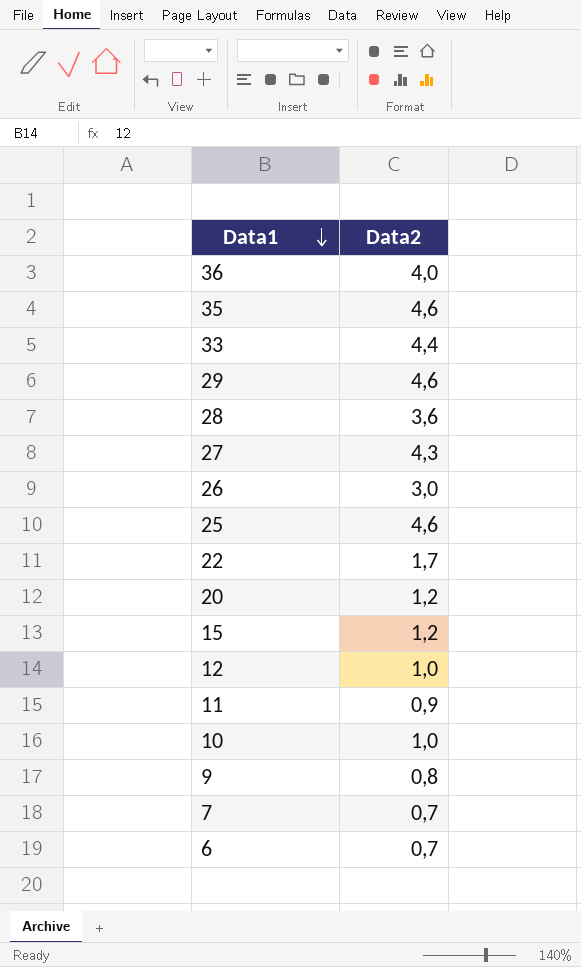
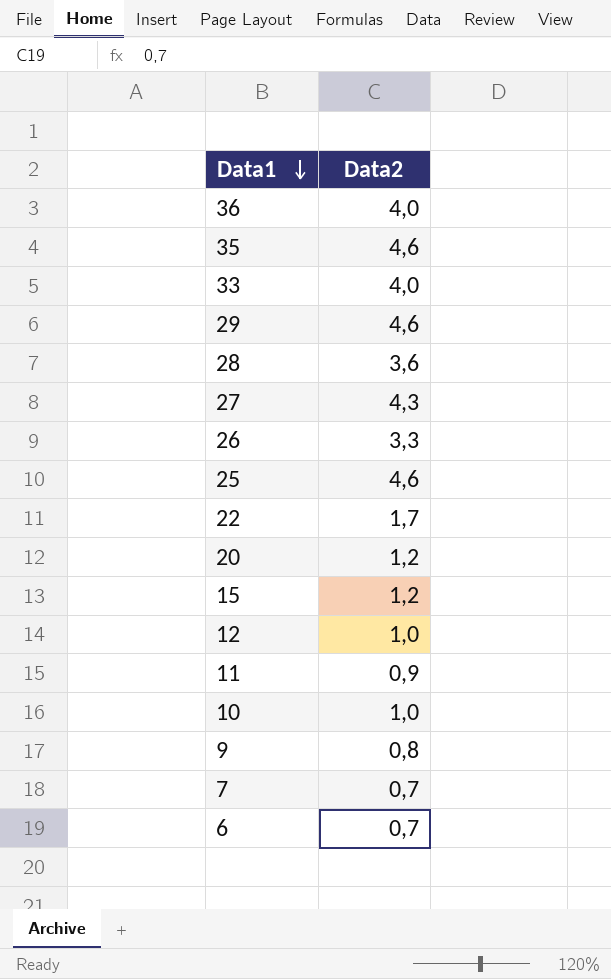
33 | Data2: 4,4 -> 4,0
26 | Data2: 3,0 -> 3,3

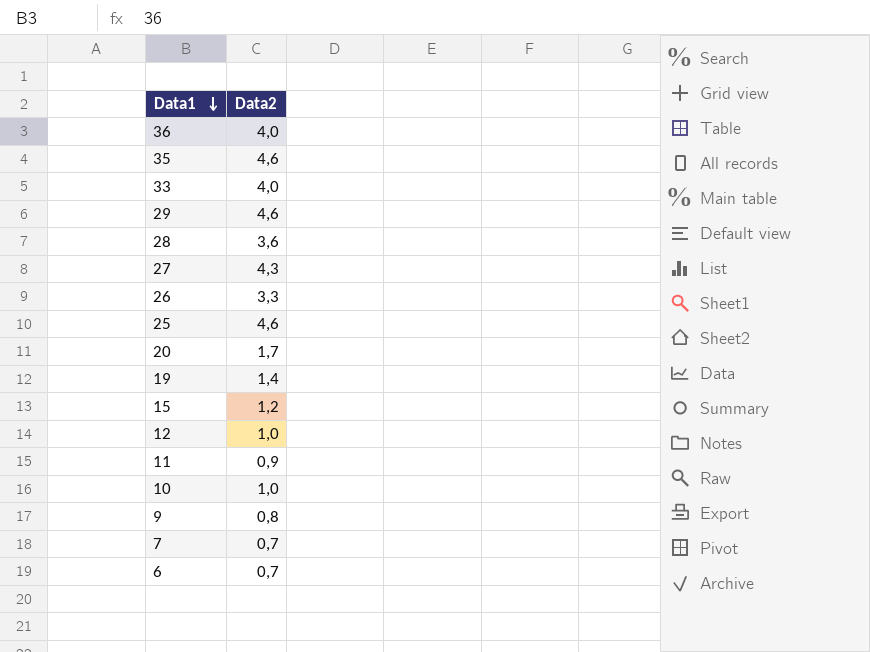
row 22: 1,7 -> none
20 | Data2: 1,2 -> 1,7
row 19: none -> 1,4

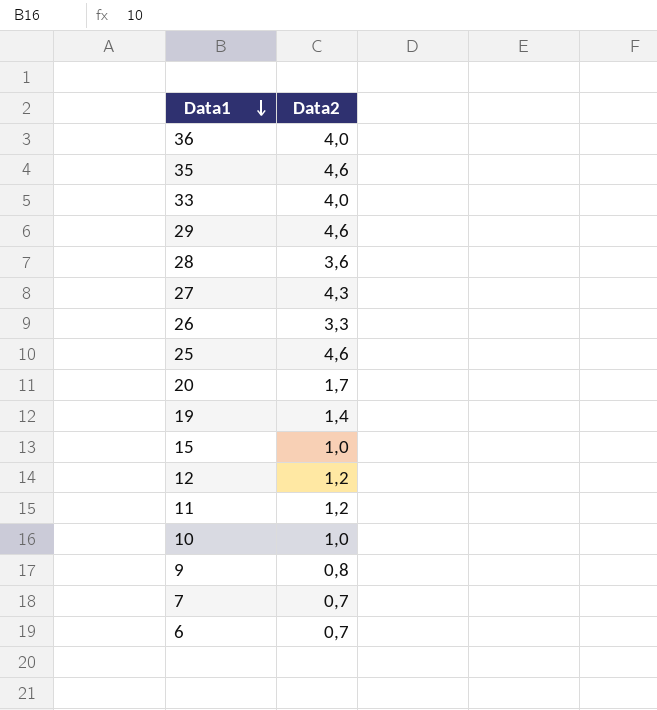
15 | Data2: 1,2 -> 1,0
12 | Data2: 1,0 -> 1,2
11 | Data2: 0,9 -> 1,2

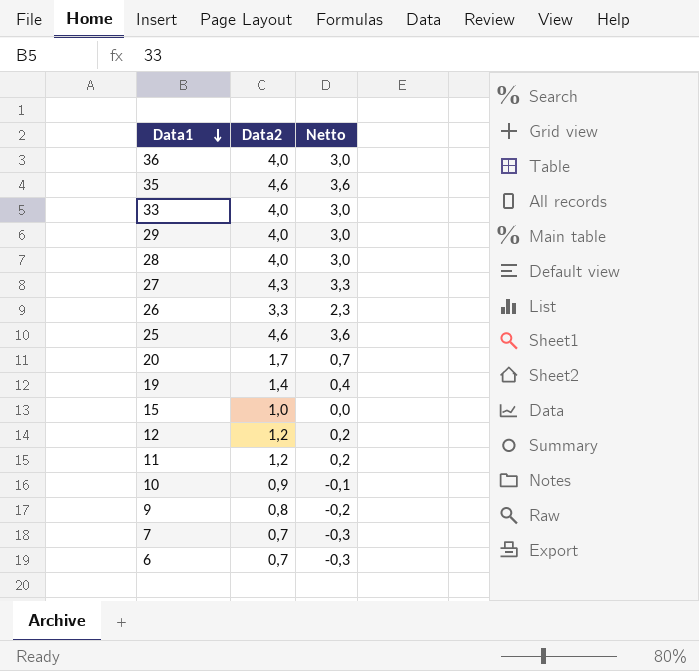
column Netto | formula: none -> [Data2] - 1
29 | Data2: 4,6 -> 4,0
28 | Data2: 3,6 -> 4,0
10 | Data2: 1,0 -> 0,9

